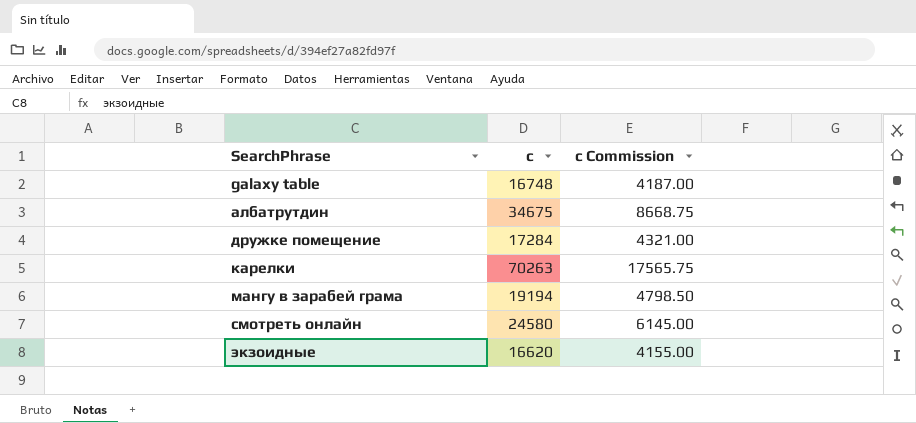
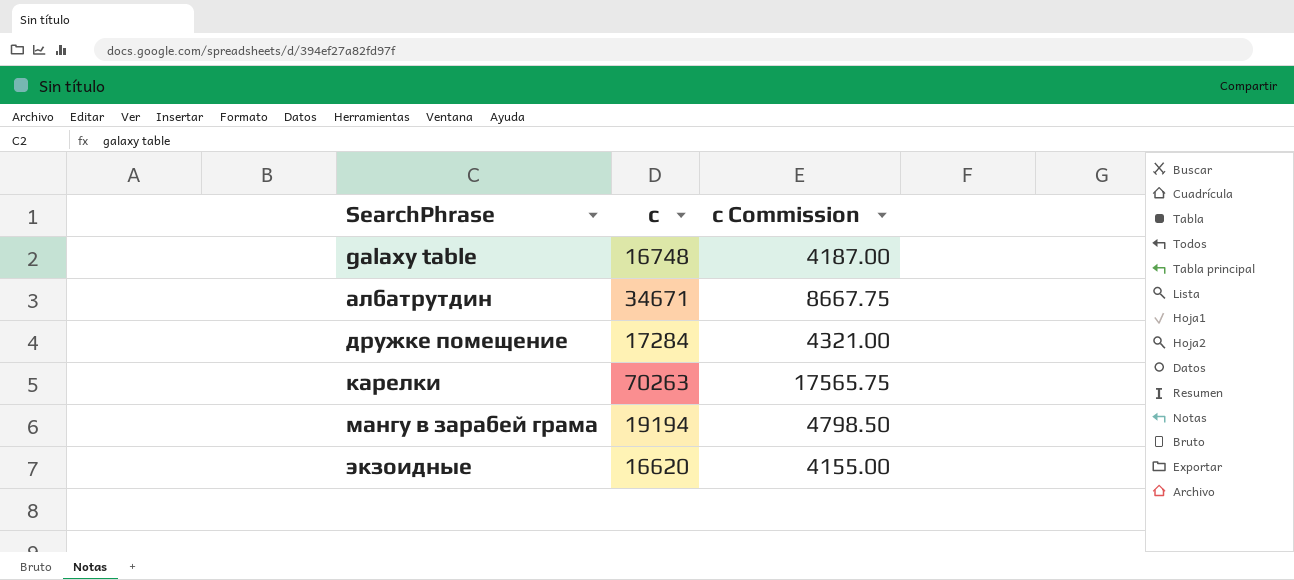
row смотреть онлайн: 24580 | 6145.00 -> none
албатрутдин | c: 34675 -> 34671
албатрутдин | c Commission: 8668.75 -> 8667.75

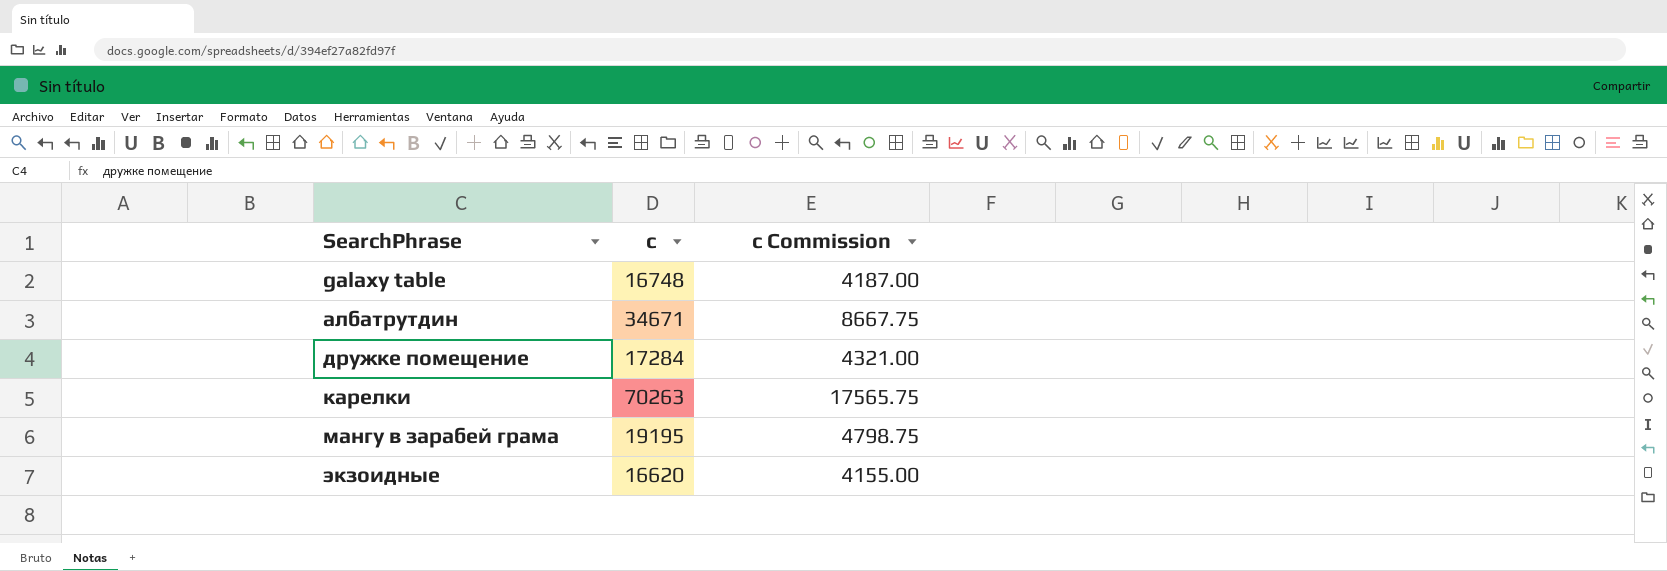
мангу в зарабей грама | c: 19194 -> 19195
мангу в зарабей грама | c Commission: 4798.50 -> 4798.75

